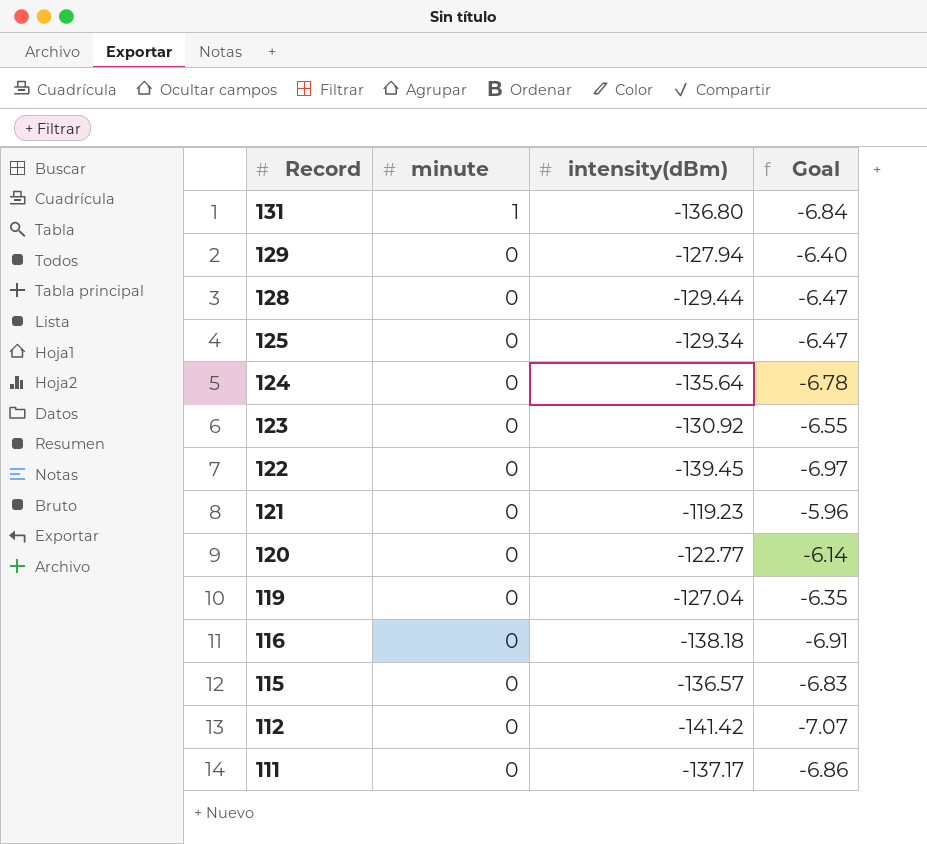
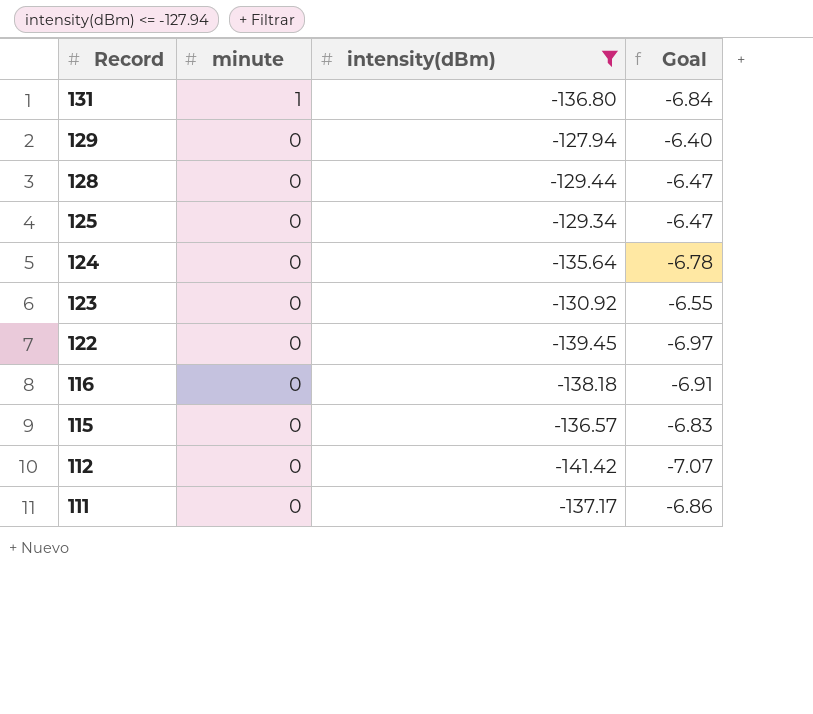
filter: none -> intensity(dBm) <= -127.94

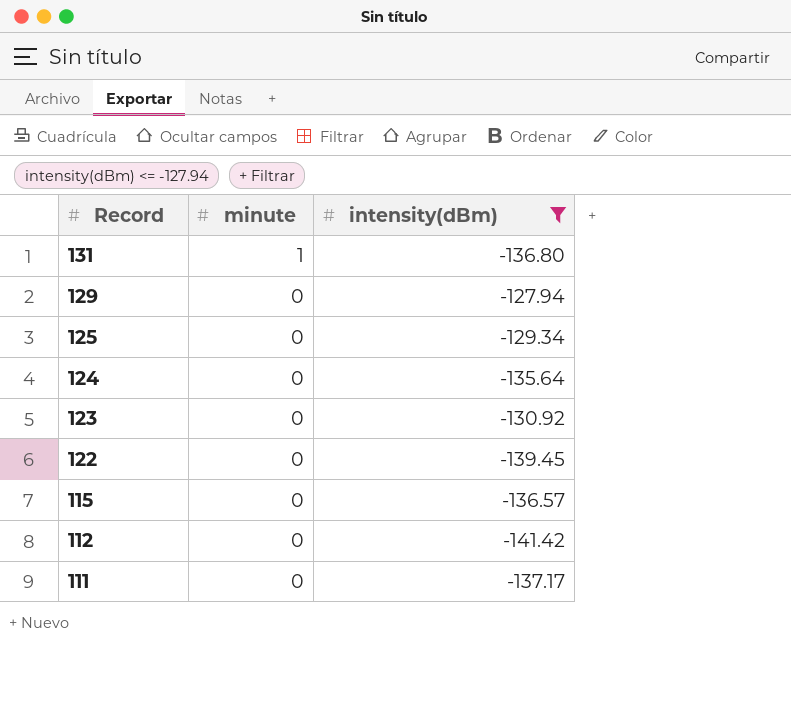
column Goal | formula: [intensity(dBm)] * 0.05 -> none
row 128: 0 | -129.44 | -6.47 -> none
row 116: 0 | -138.18 | -6.91 -> none

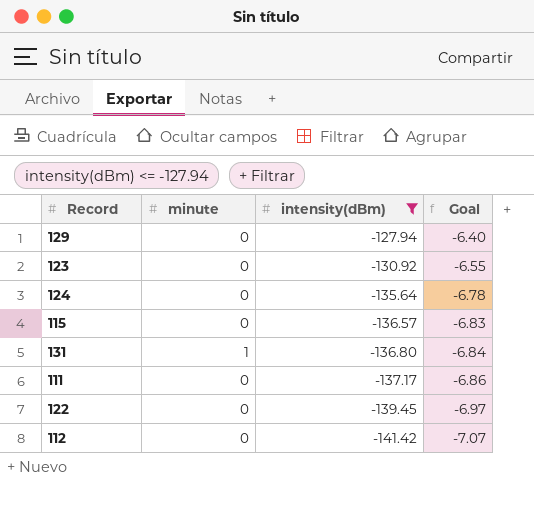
row order: Record descending -> intensity(dBm) descending
column Goal | formula: none -> [intensity(dBm)] * 0.05
row 125: 0 | -129.34 -> none

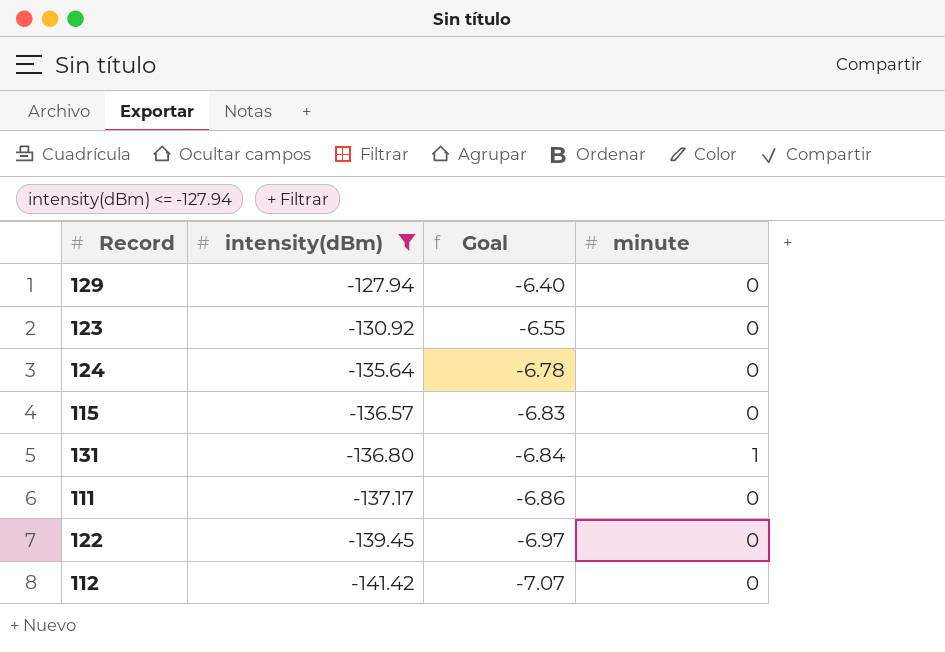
column minute | position: 2 -> 4

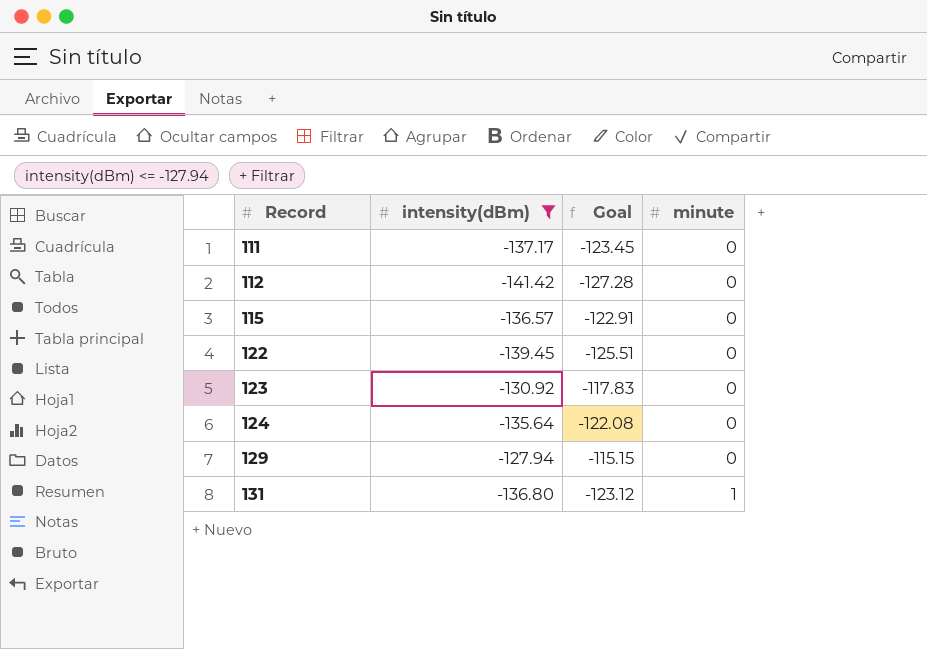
row order: intensity(dBm) descending -> Record ascending
column Goal | formula: [intensity(dBm)] * 0.05 -> [intensity(dBm)] * 0.9

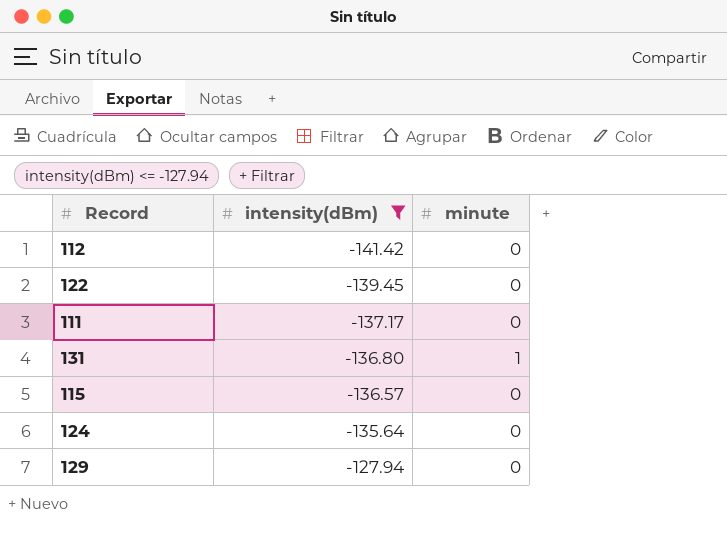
row order: Record ascending -> intensity(dBm) ascending
column Goal | formula: [intensity(dBm)] * 0.9 -> none
row 123: -130.92 | -117.83 | 0 -> none

